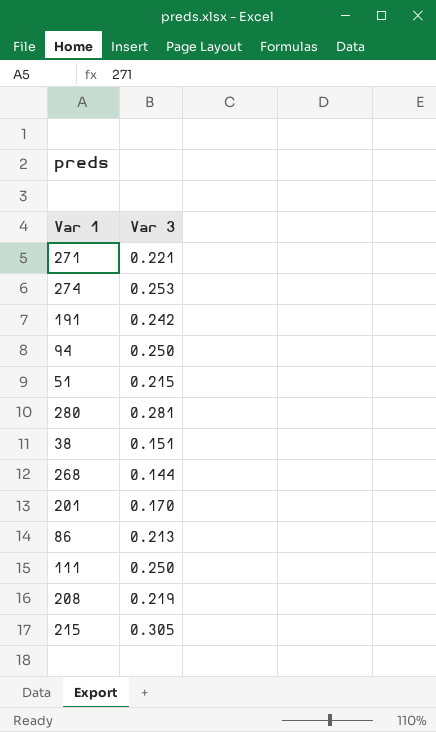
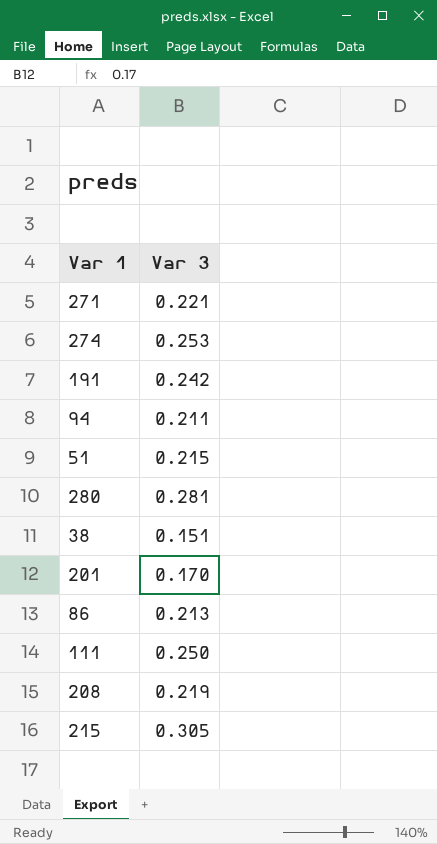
row 268: 0.144 -> none
94 | Var 3: 0.250 -> 0.211

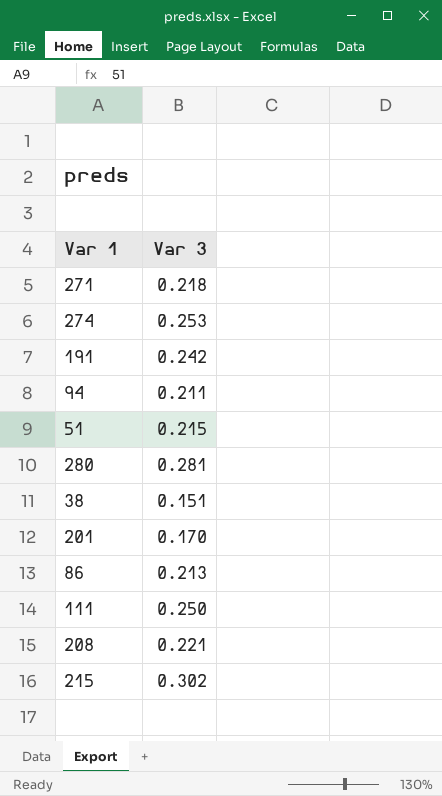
271 | Var 3: 0.221 -> 0.218
208 | Var 3: 0.219 -> 0.221
215 | Var 3: 0.305 -> 0.302

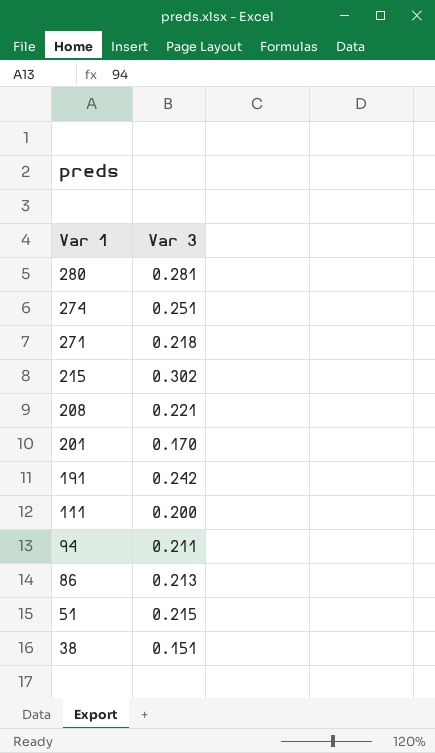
row order: none -> Var 1 descending
274 | Var 3: 0.253 -> 0.251
111 | Var 3: 0.250 -> 0.200

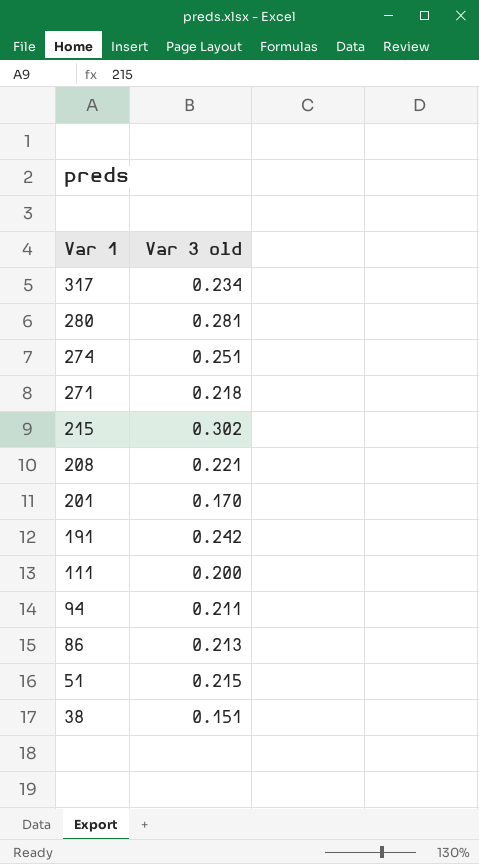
column name: Var 3 -> Var 3 old
row 317: none -> 0.234

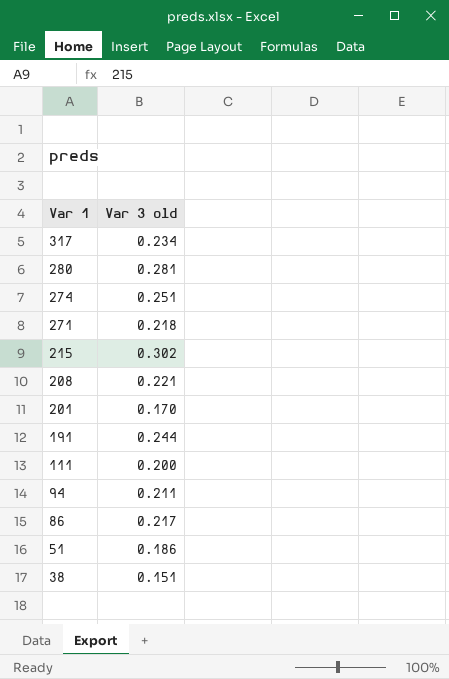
191 | Var 3 old: 0.242 -> 0.244
86 | Var 3 old: 0.213 -> 0.217
51 | Var 3 old: 0.215 -> 0.186

